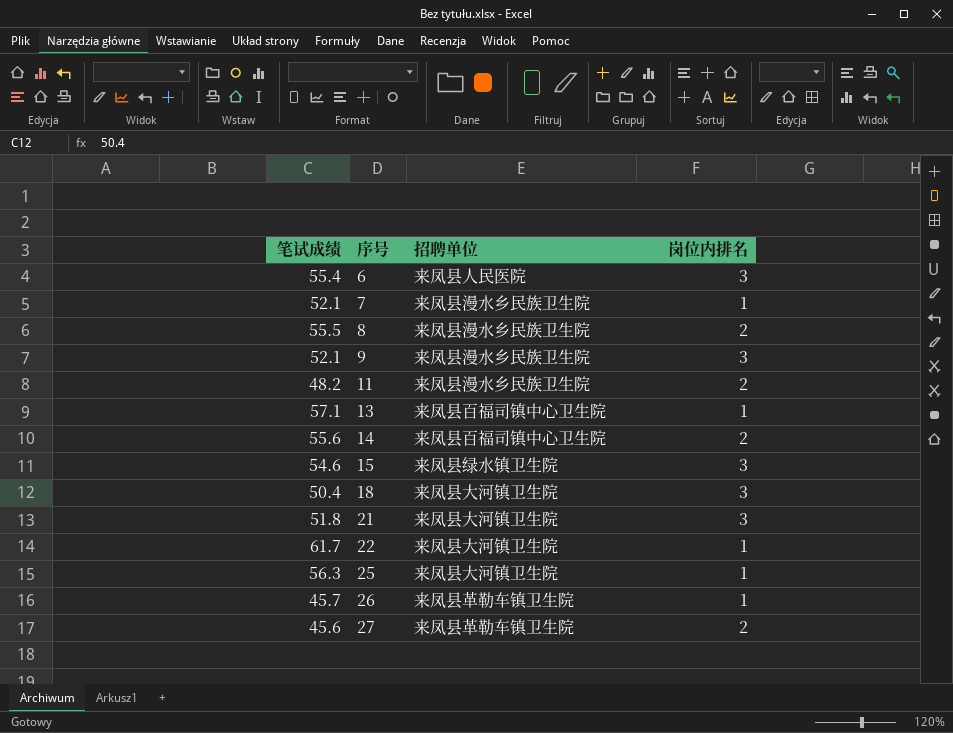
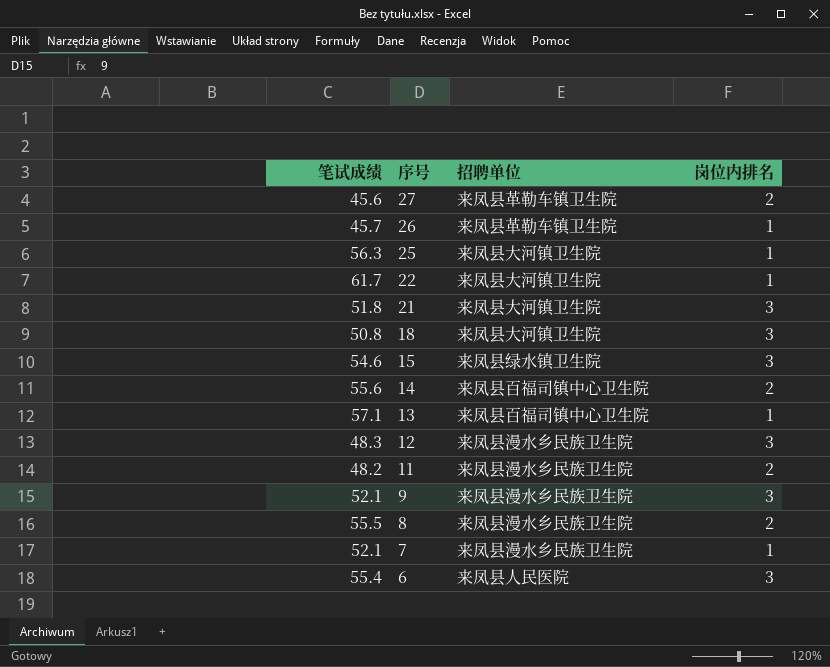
row order: 序号 ascending -> 序号 descending
18 | 笔试成绩: 50.4 -> 50.8
row 12: none -> 48.3 | 来凤县漫水乡民族卫生院 | 3

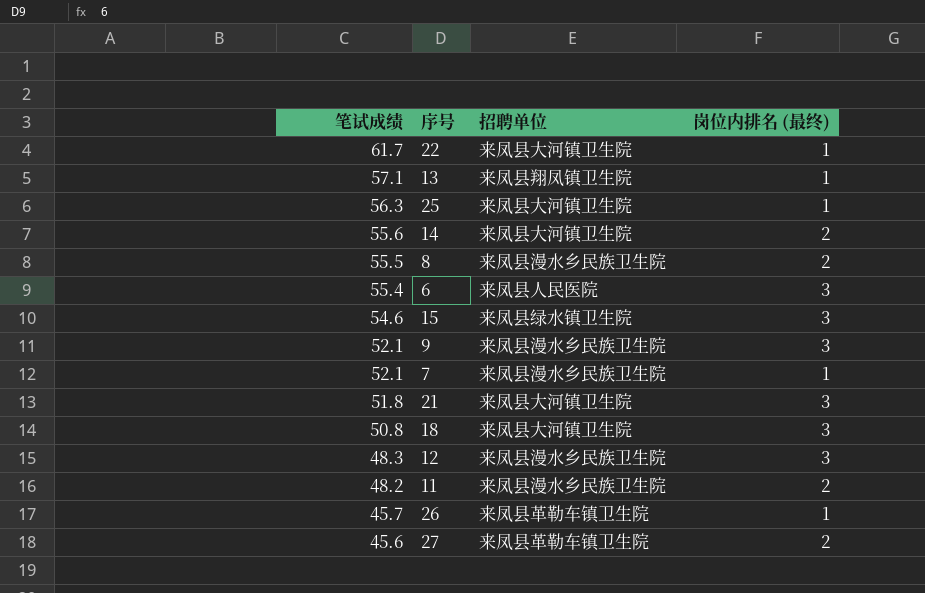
row order: 序号 descending -> 笔试成绩 descending
column name: 岗位内排名 -> 岗位内排名 (最终)
13 | 招聘单位: 来凤县百福司镇中心卫生院 -> 来凤县翔凤镇卫生院
14 | 招聘单位: 来凤县百福司镇中心卫生院 -> 来凤县大河镇卫生院

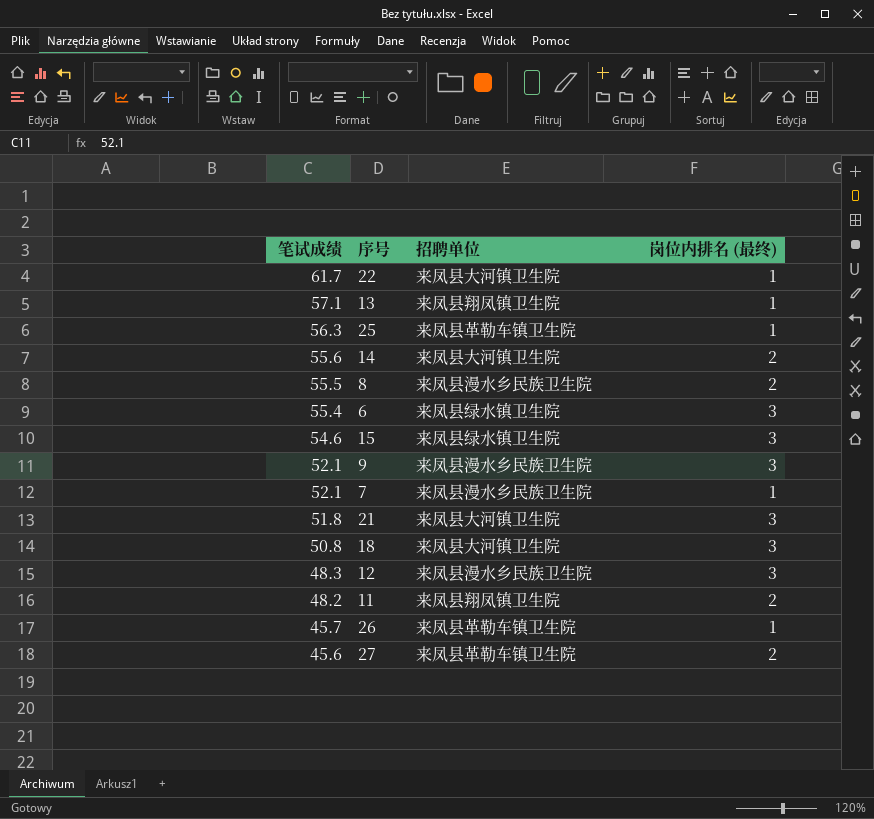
25 | 招聘单位: 来凤县大河镇卫生院 -> 来凤县革勒车镇卫生院
6 | 招聘单位: 来凤县人民医院 -> 来凤县绿水镇卫生院
11 | 招聘单位: 来凤县漫水乡民族卫生院 -> 来凤县翔凤镇卫生院

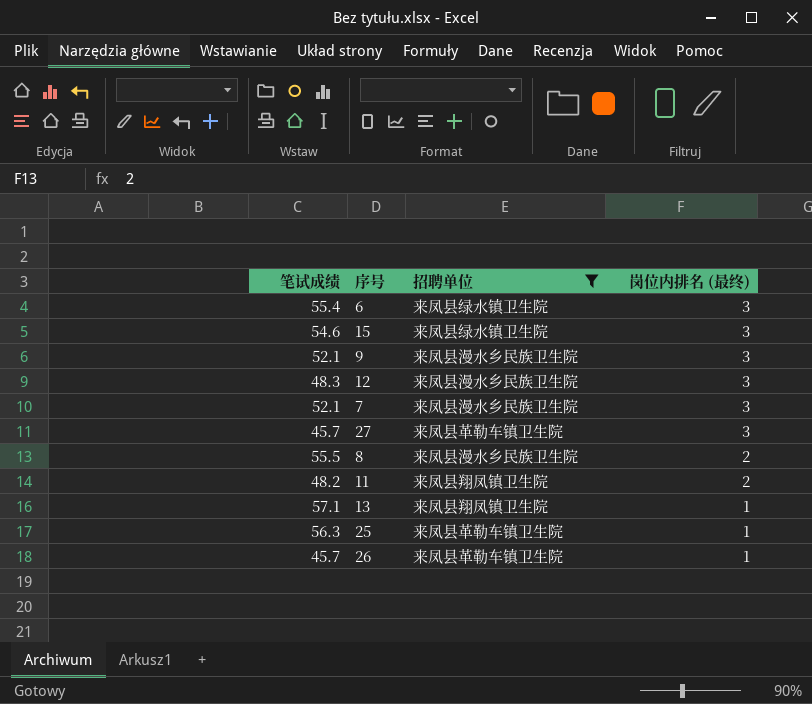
filter: none -> 招聘单位 != 来凤县大河镇卫生院
row order: 笔试成绩 descending -> 岗位内排名 (最终) descending
7 | 岗位内排名 (最终): 1 -> 3
27 | 笔试成绩: 45.6 -> 45.7
27 | 岗位内排名 (最终): 2 -> 3

